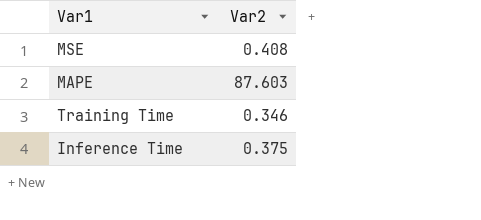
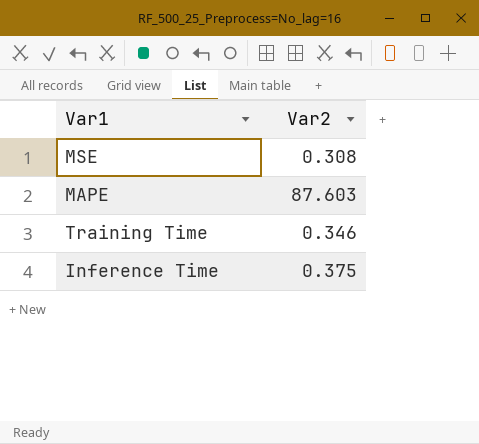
MSE | Var2: 0.408 -> 0.308

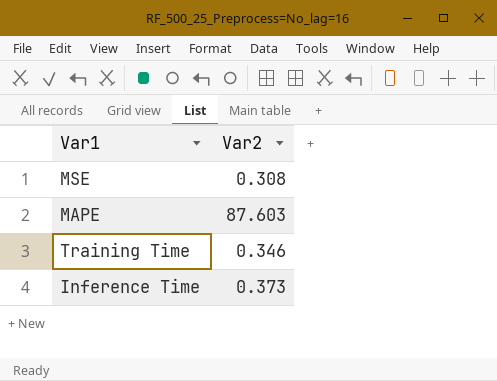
Inference Time | Var2: 0.375 -> 0.373

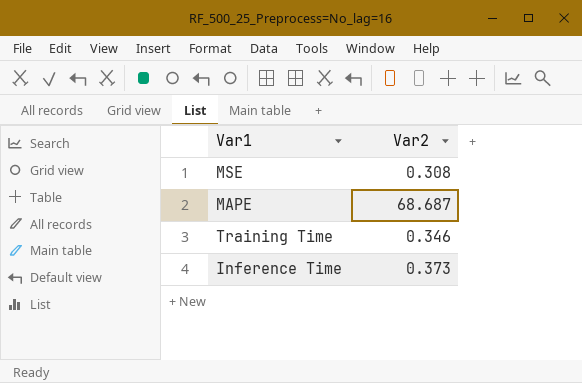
MAPE | Var2: 87.603 -> 68.687

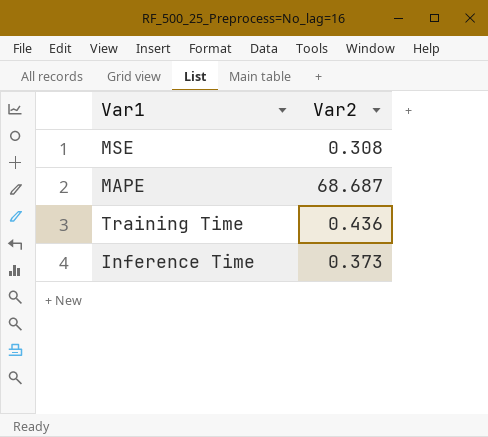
Training Time | Var2: 0.346 -> 0.436

